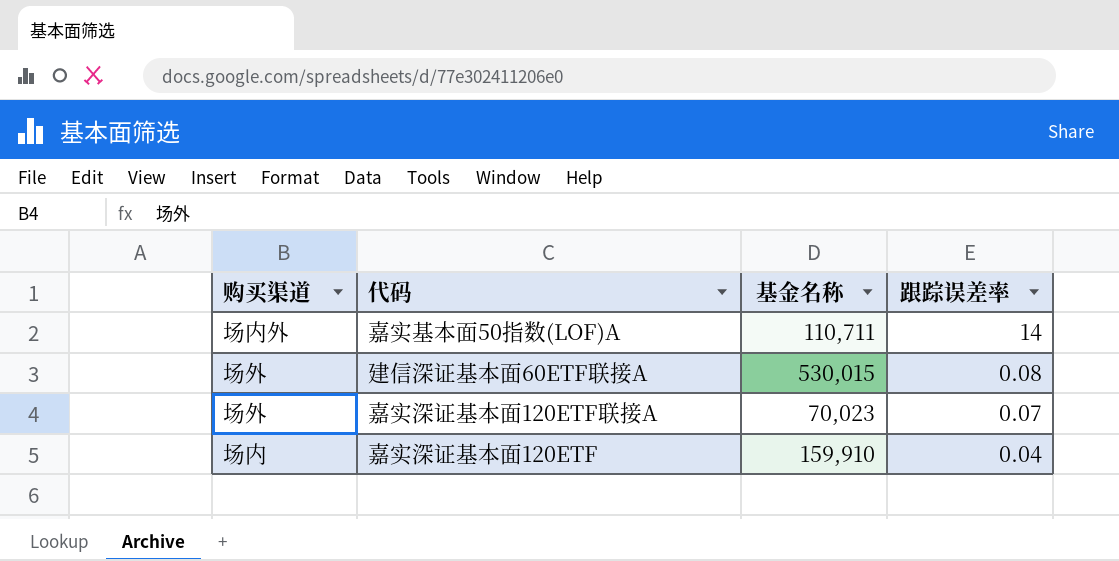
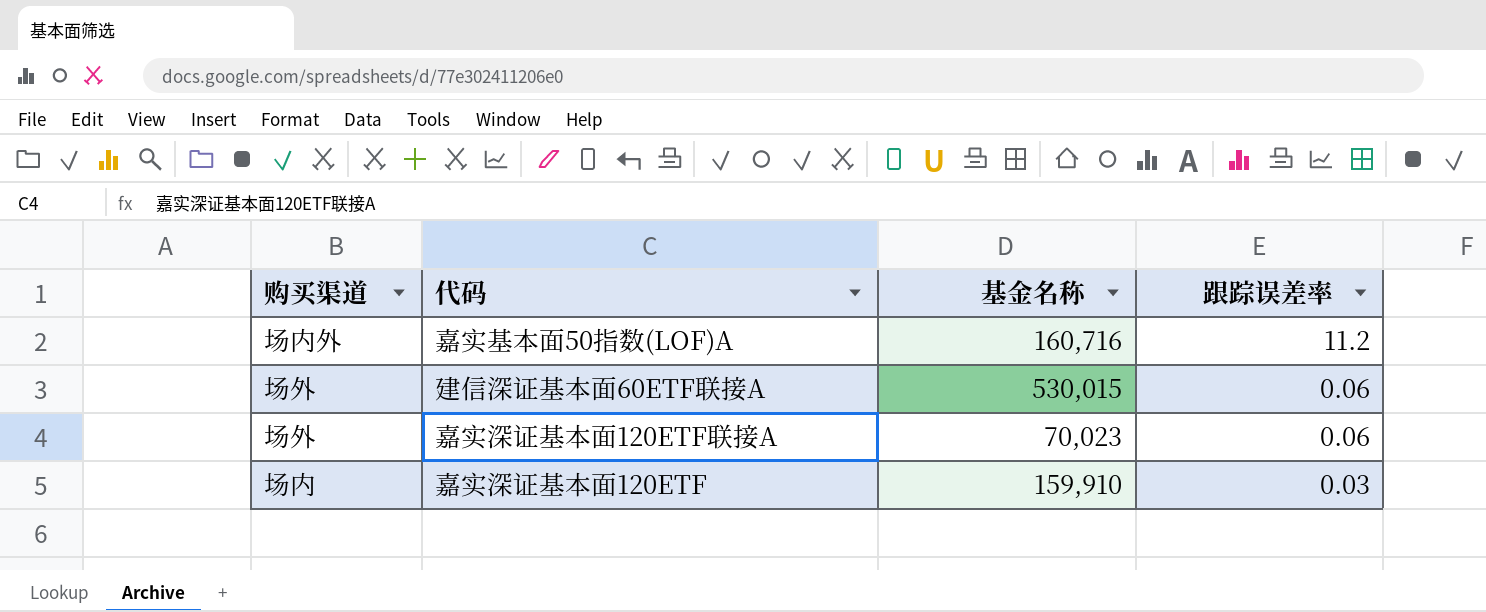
嘉实基本面50指数(LOF)A | 基金名称: 110,711 -> 160,716
嘉实基本面50指数(LOF)A | 跟踪误差率: 14 -> 11.2
建信深证基本面60ETF联接A | 跟踪误差率: 0.08 -> 0.06
嘉实深证基本面120ETF联接A | 跟踪误差率: 0.07 -> 0.06
嘉实深证基本面120ETF | 跟踪误差率: 0.04 -> 0.03

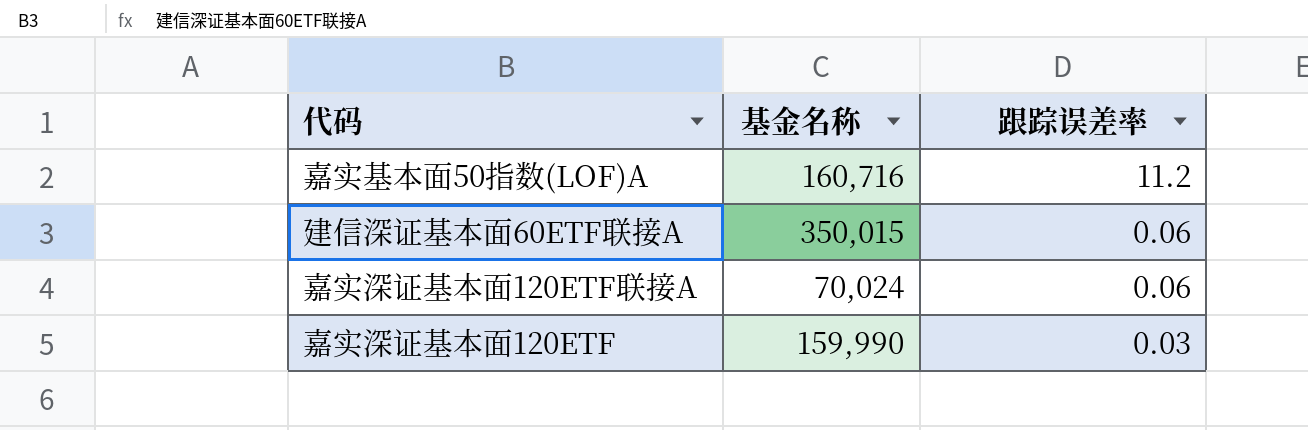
column 购买渠道 | position: 1 -> none
建信深证基本面60ETF联接A | 基金名称: 530,015 -> 350,015
嘉实深证基本面120ETF联接A | 基金名称: 70,023 -> 70,024
嘉实深证基本面120ETF | 基金名称: 159,910 -> 159,990

